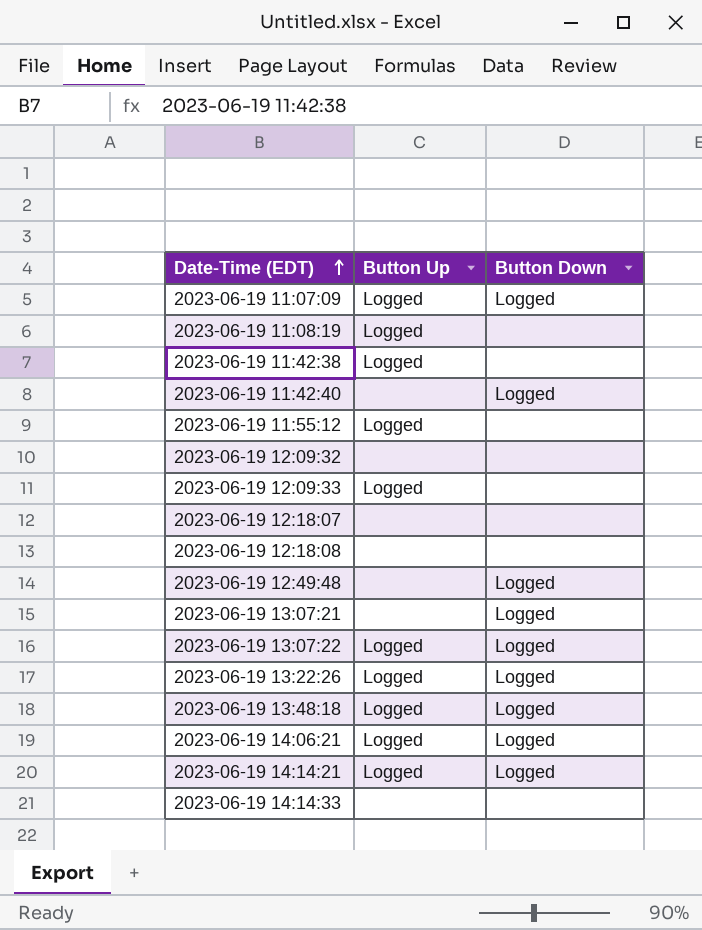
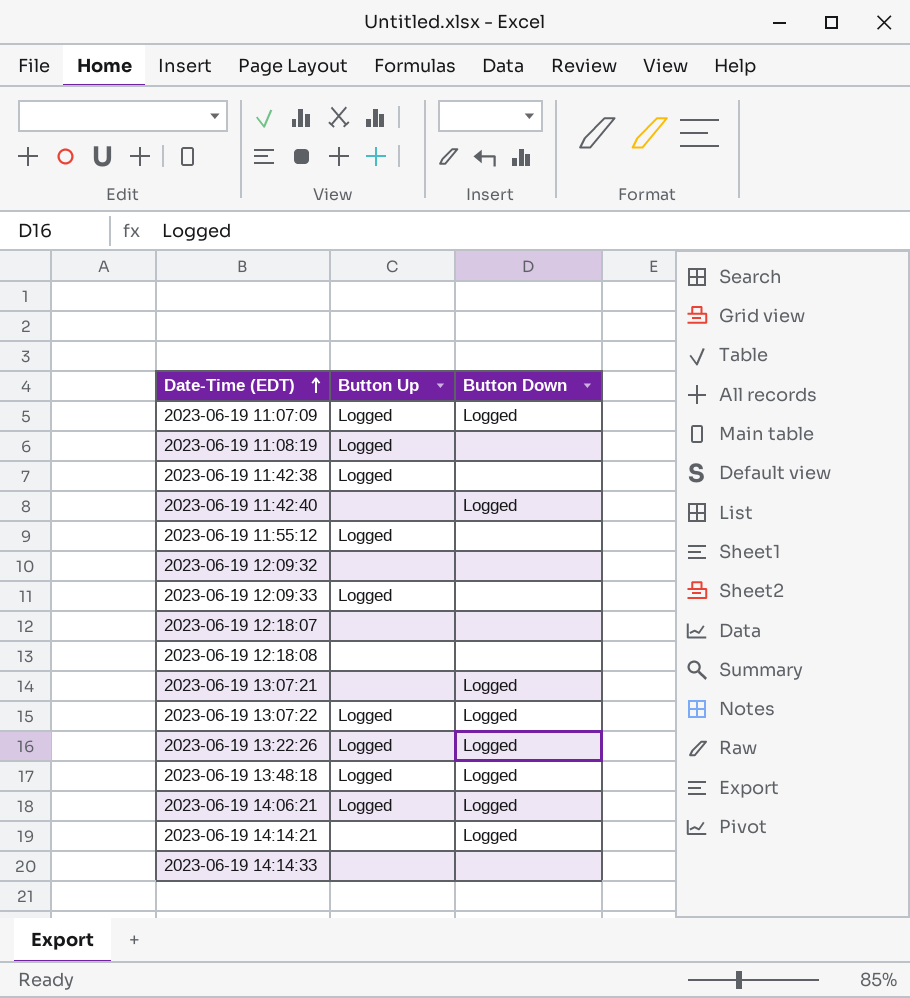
row 2023-06-19 12:49:48: none | Logged -> none
2023-06-19 14:14:21 | Button Up: Logged -> none

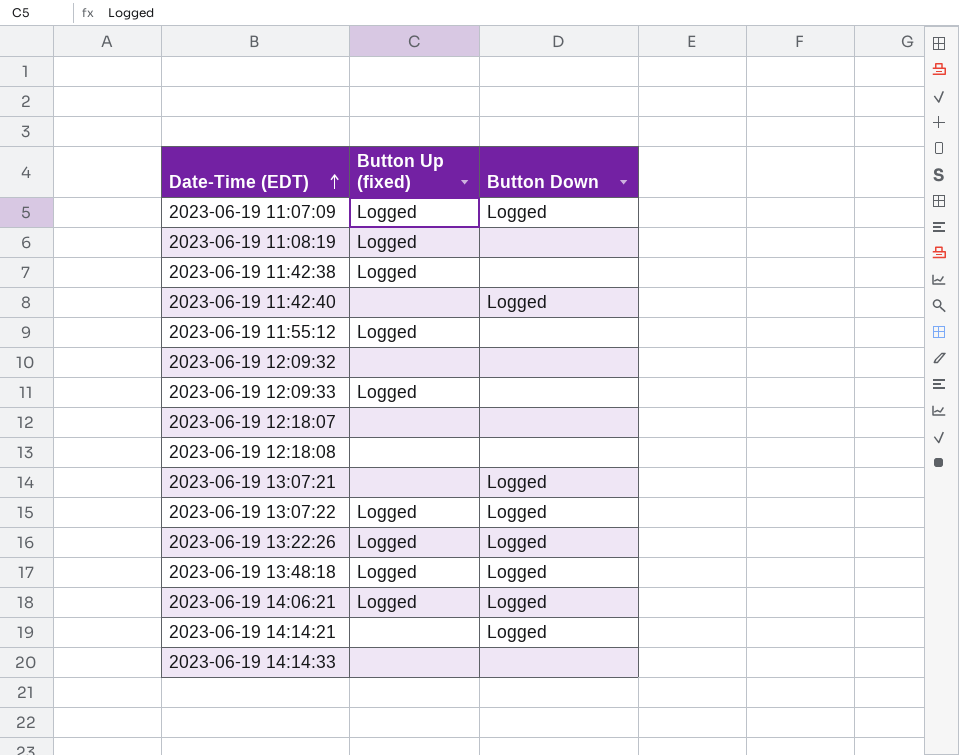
column name: Button Up -> Button Up (fixed)

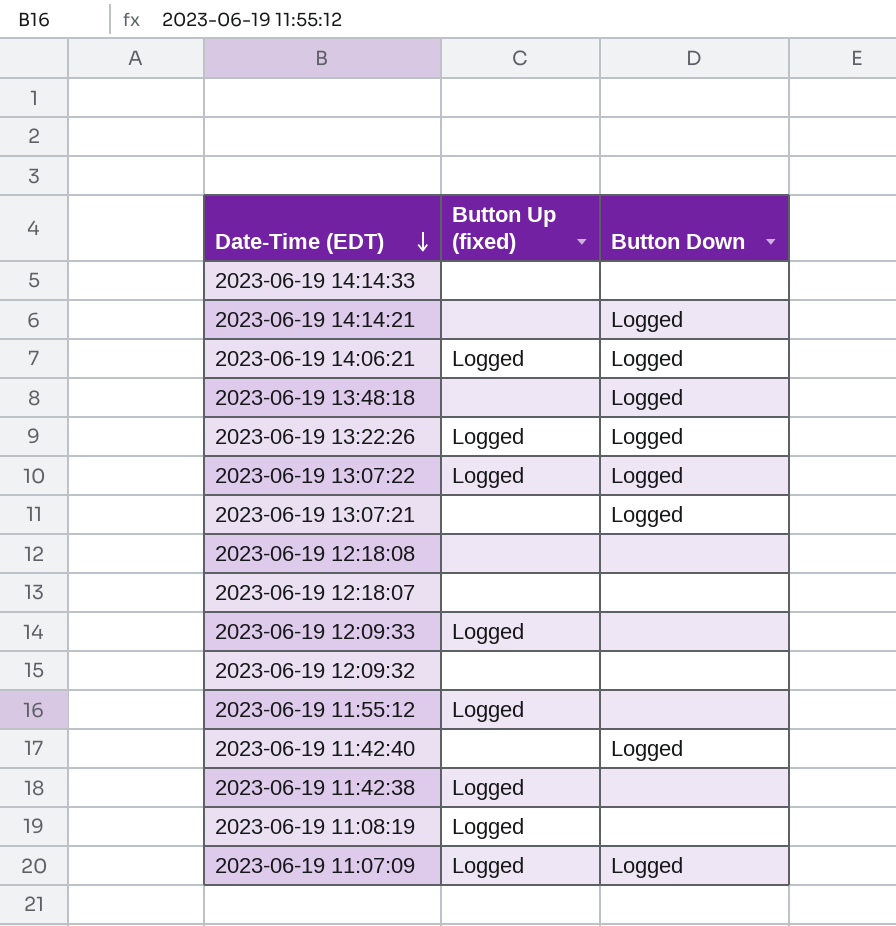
row order: Date-Time (EDT) ascending -> Date-Time (EDT) descending
2023-06-19 13:48:18 | Button Up (fixed): Logged -> none

